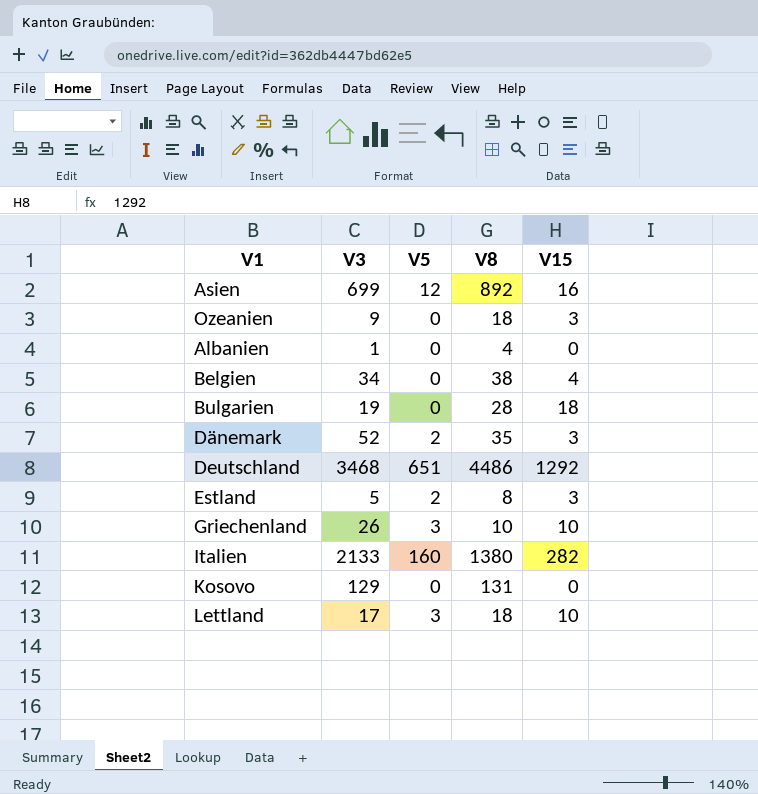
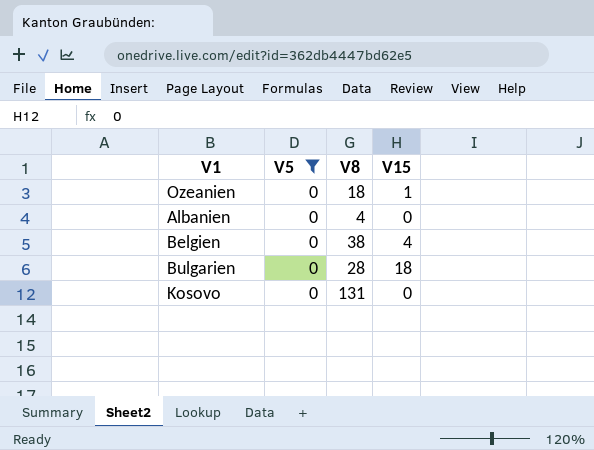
filter: none -> V5 = 0
column V3 | position: 2 -> none
Ozeanien | V15: 3 -> 1

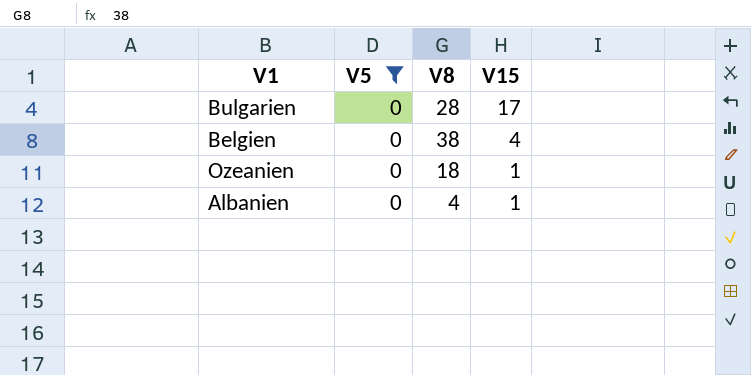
row order: none -> V15 descending
row Kosovo: 0 | 131 | 0 -> none
Bulgarien | V15: 18 -> 17
Albanien | V15: 0 -> 1

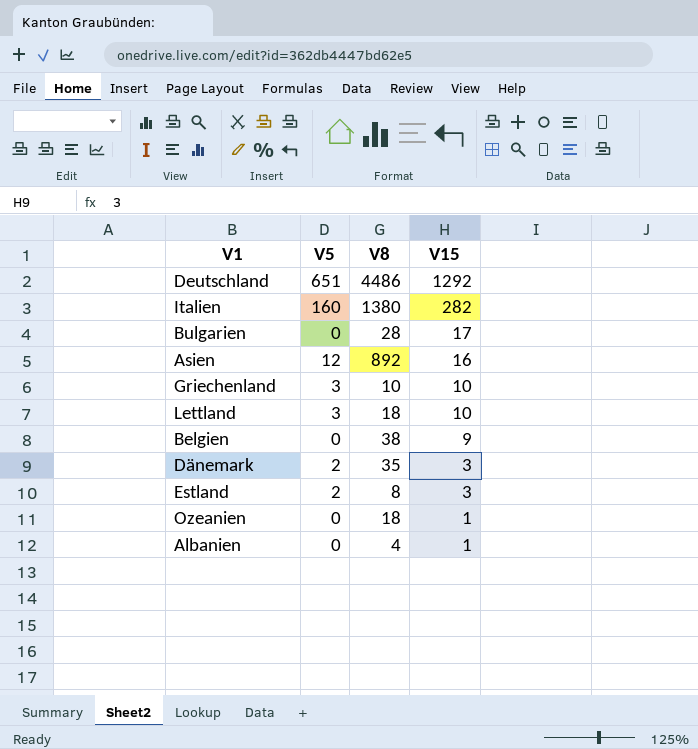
filter: V5 = 0 -> none
Belgien | V15: 4 -> 9

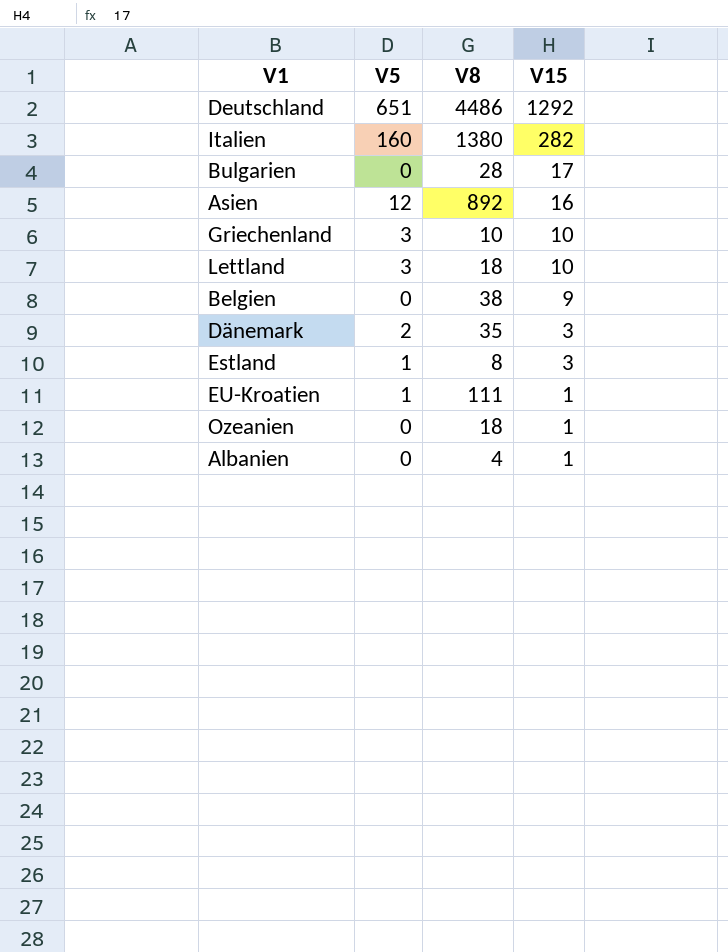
Estland | V5: 2 -> 1
row EU-Kroatien: none -> 1 | 111 | 1

